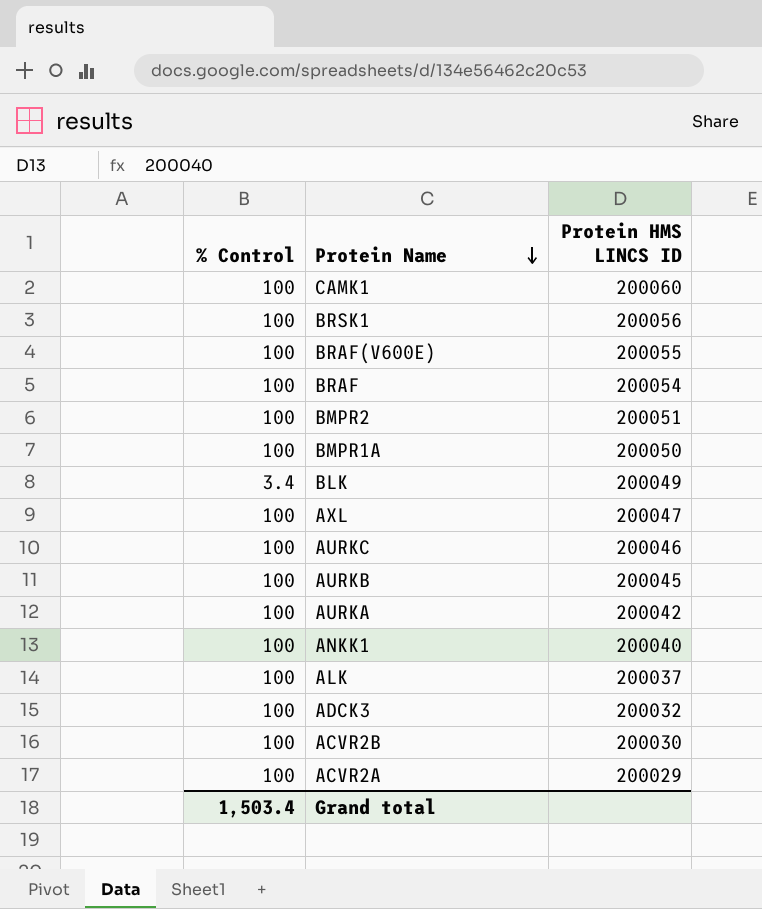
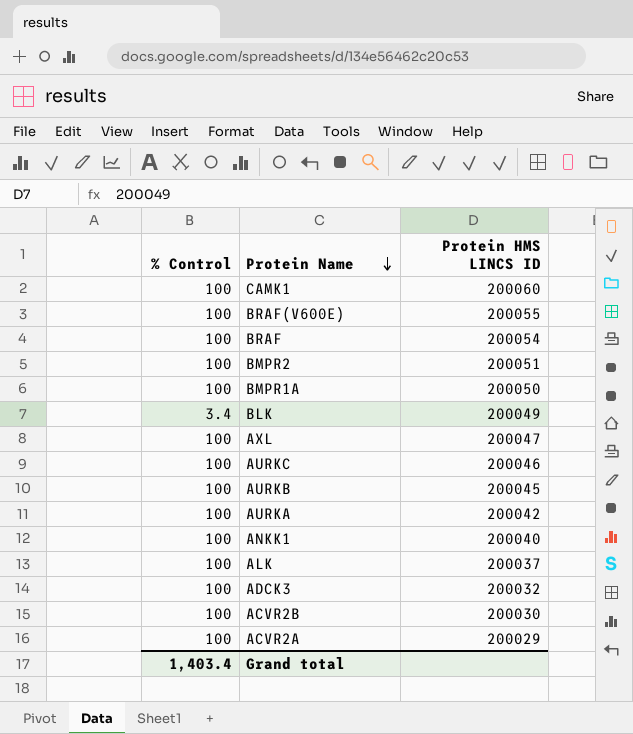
row BRSK1: 100 | 200056 -> none
Grand total | % Control: 1,503.4 -> 1,403.4

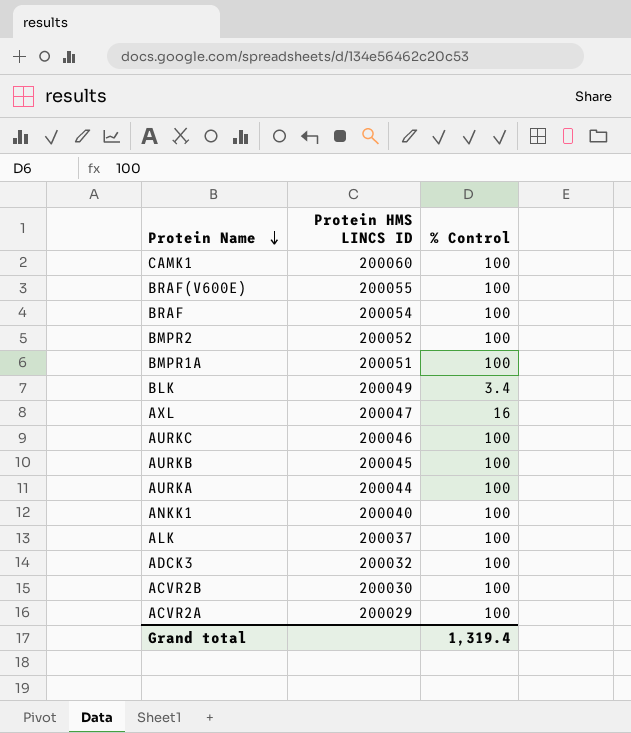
column % Control | position: 1 -> 3
BMPR2 | Protein HMS LINCS ID: 200051 -> 200052
BMPR1A | Protein HMS LINCS ID: 200050 -> 200051
AXL | % Control: 100 -> 16
AURKA | Protein HMS LINCS ID: 200042 -> 200044
Grand total | % Control: 1,403.4 -> 1,319.4

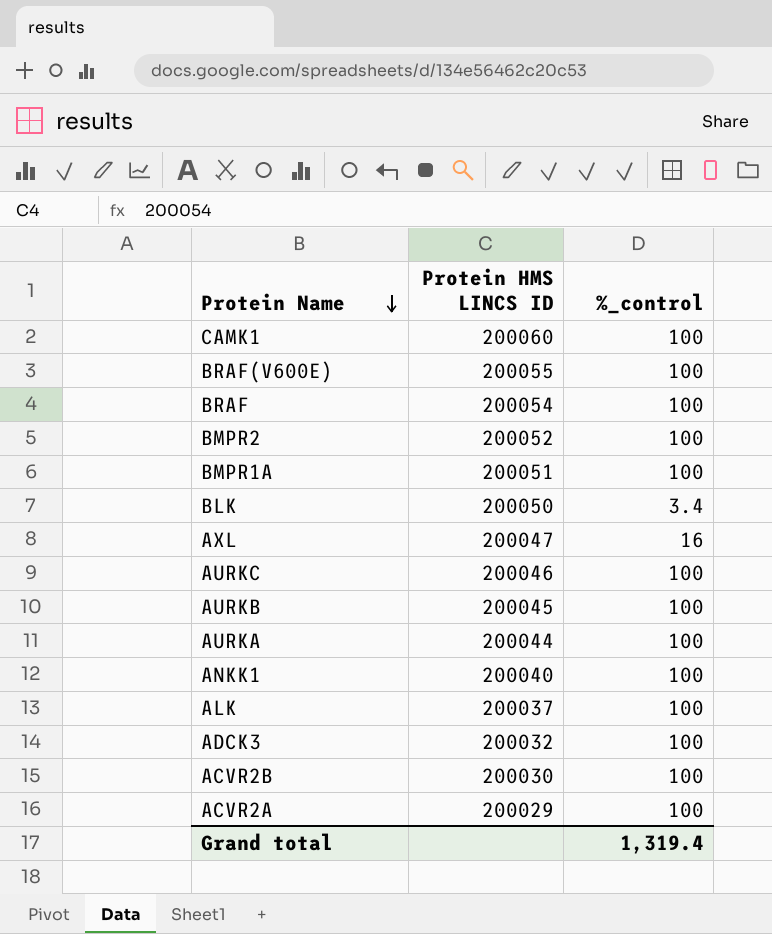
column name: % Control -> %_control
BLK | Protein HMS LINCS ID: 200049 -> 200050

